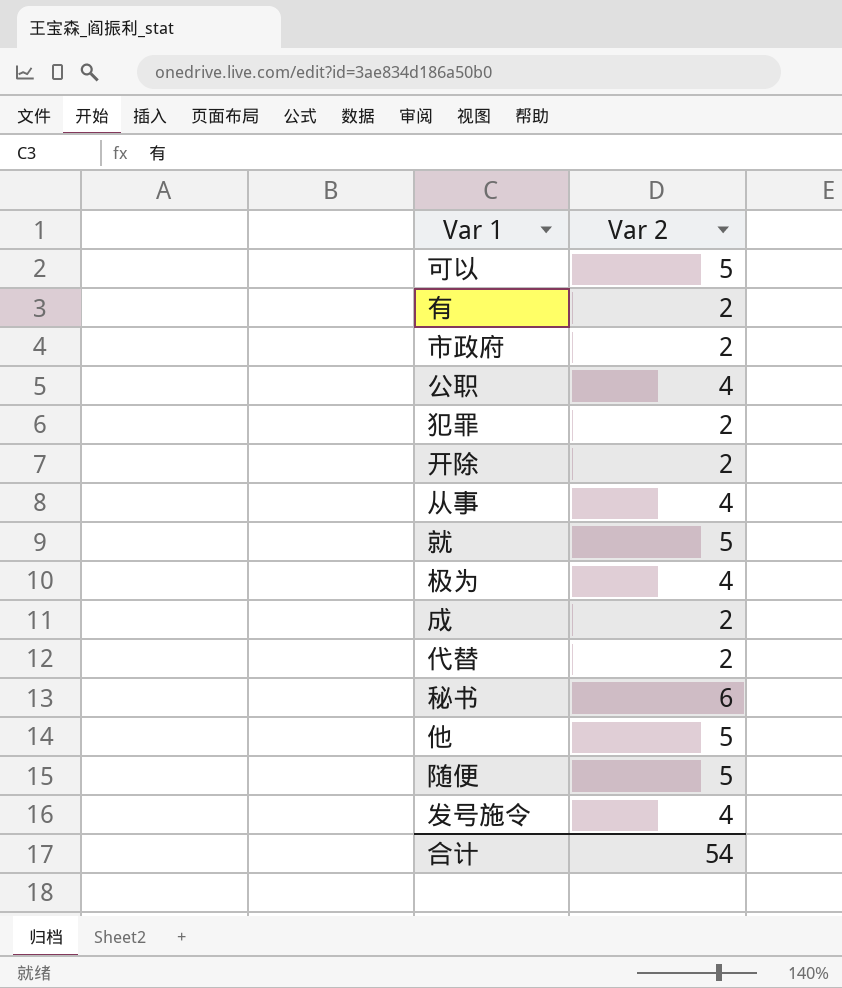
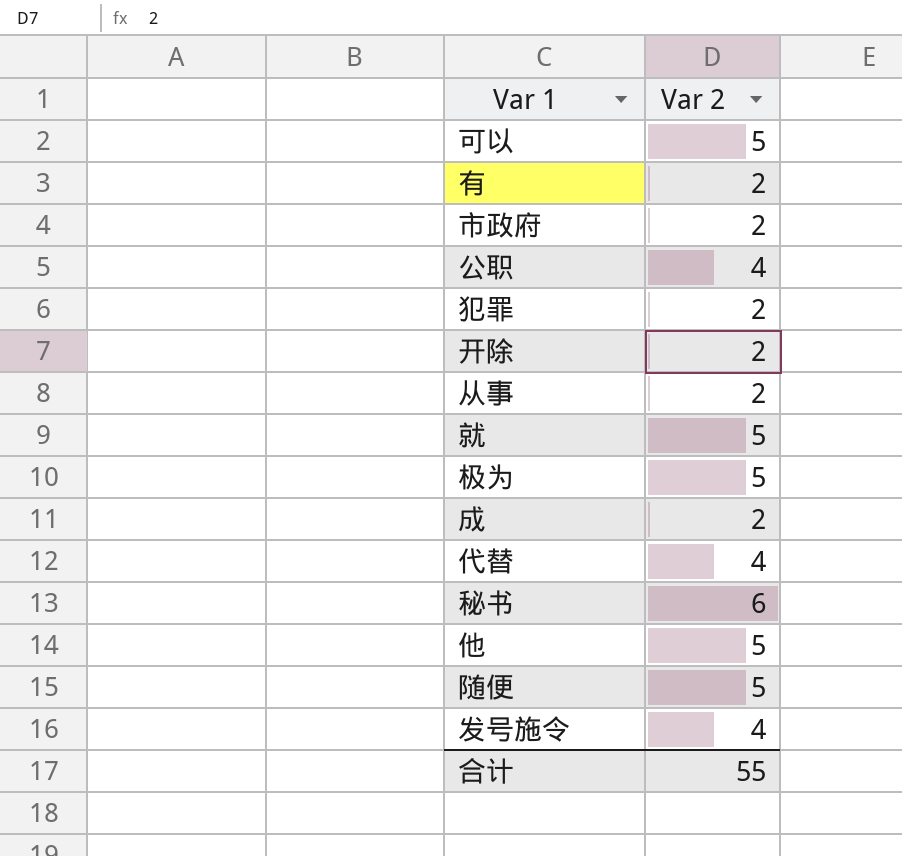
从事 | Var 2: 4 -> 2
极为 | Var 2: 4 -> 5
代替 | Var 2: 2 -> 4
合计 | Var 2: 54 -> 55

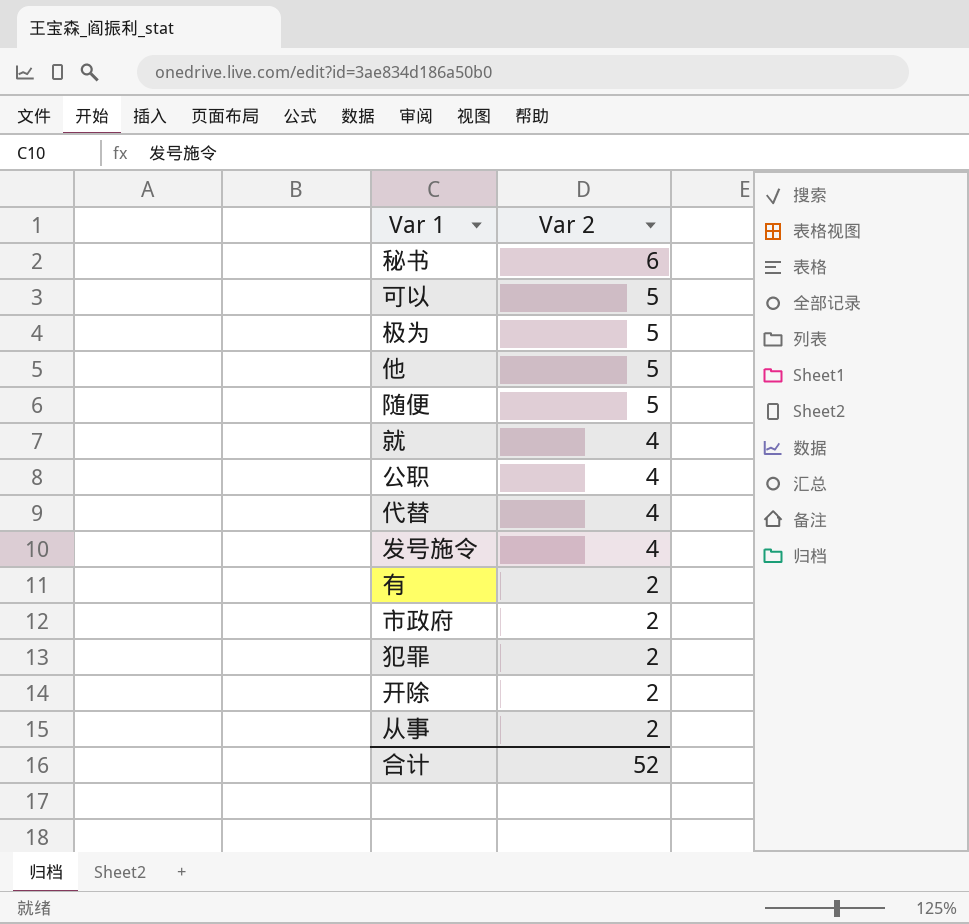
row order: none -> Var 2 descending
row 成: 2 -> none
就 | Var 2: 5 -> 4
合计 | Var 2: 55 -> 52

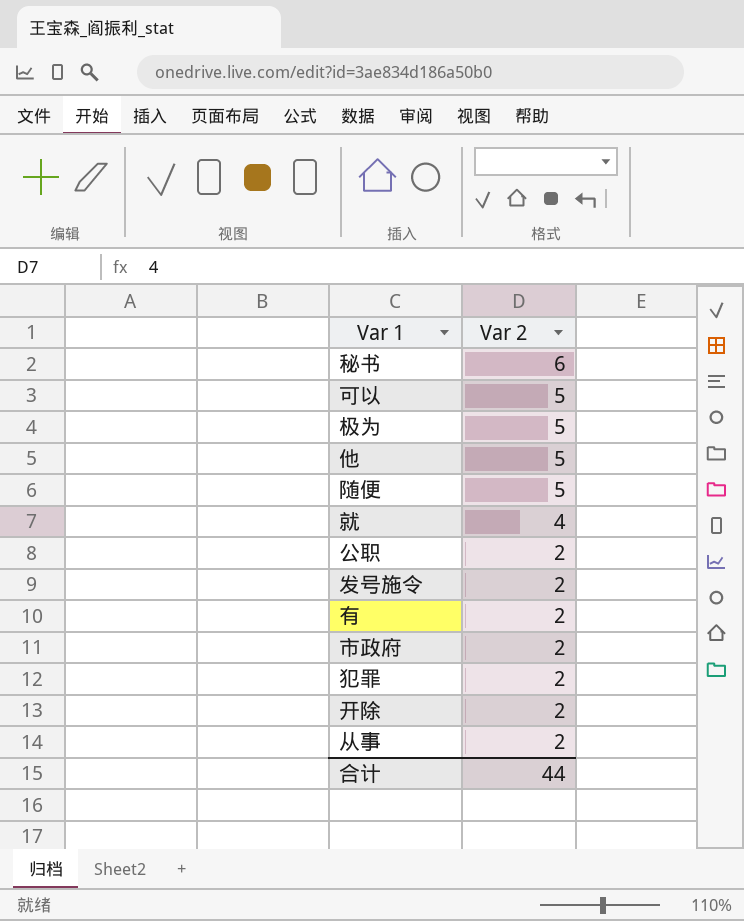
row 代替: 4 -> none
公职 | Var 2: 4 -> 2
发号施令 | Var 2: 4 -> 2
合计 | Var 2: 52 -> 44

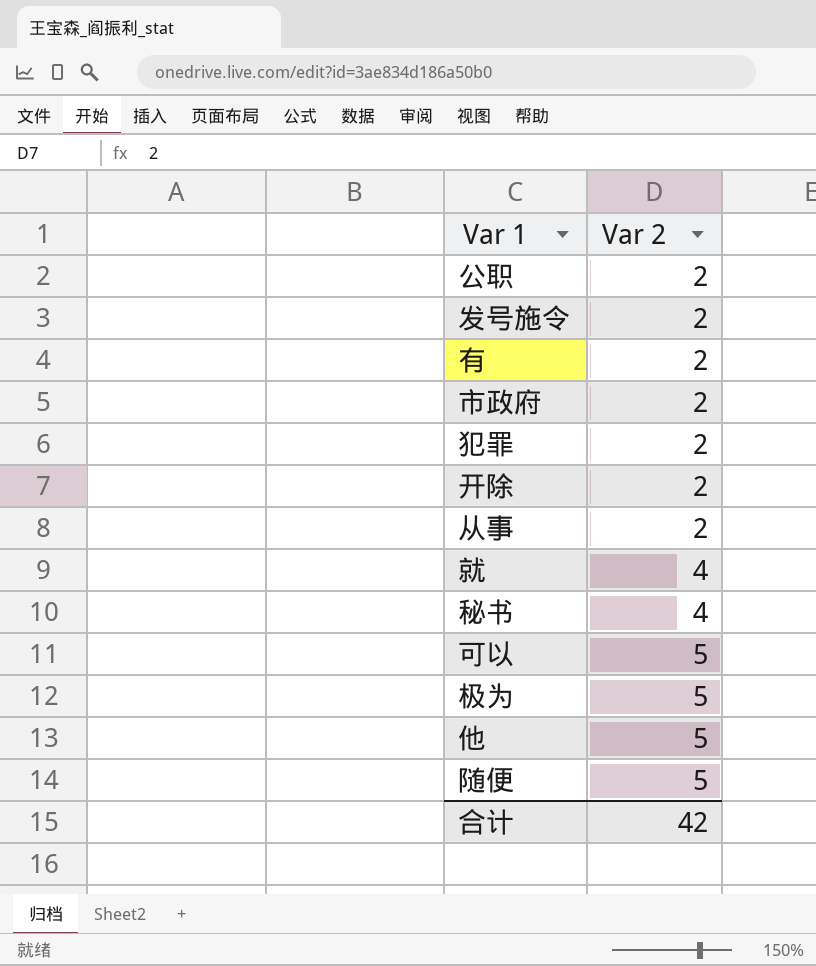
row order: Var 2 descending -> Var 2 ascending
秘书 | Var 2: 6 -> 4
合计 | Var 2: 44 -> 42

